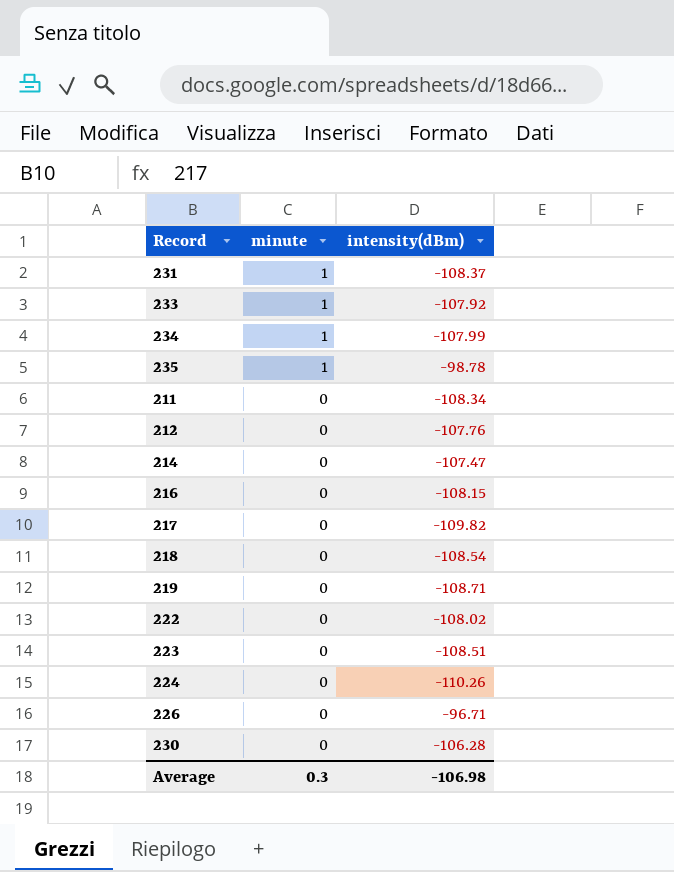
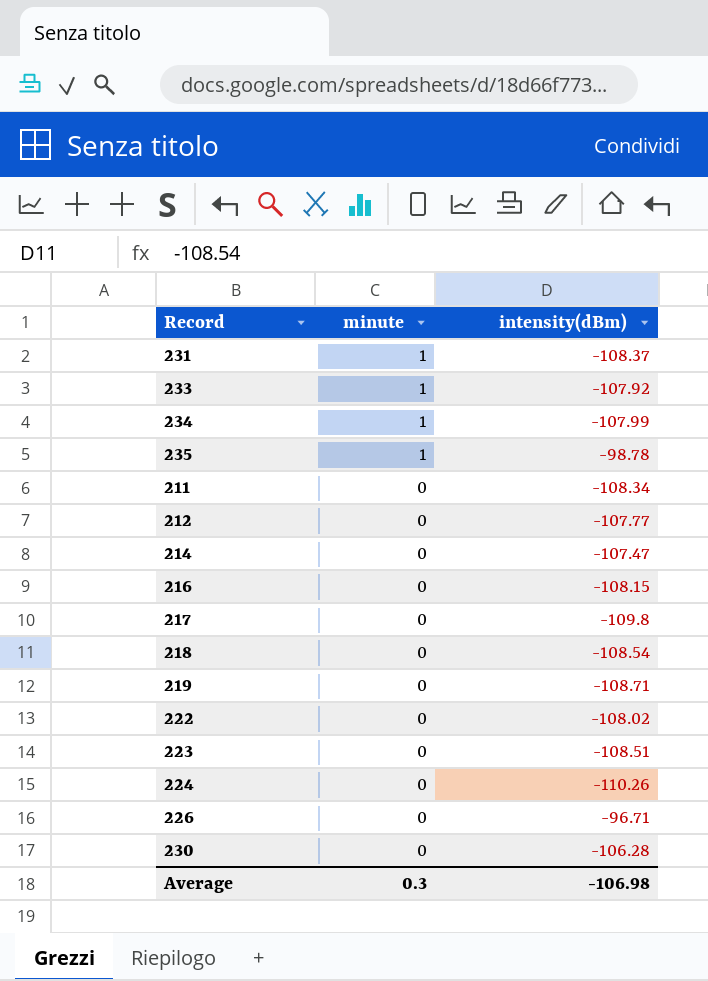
212 | intensity(dBm): -107.76 -> -107.77
217 | intensity(dBm): -109.82 -> -109.8

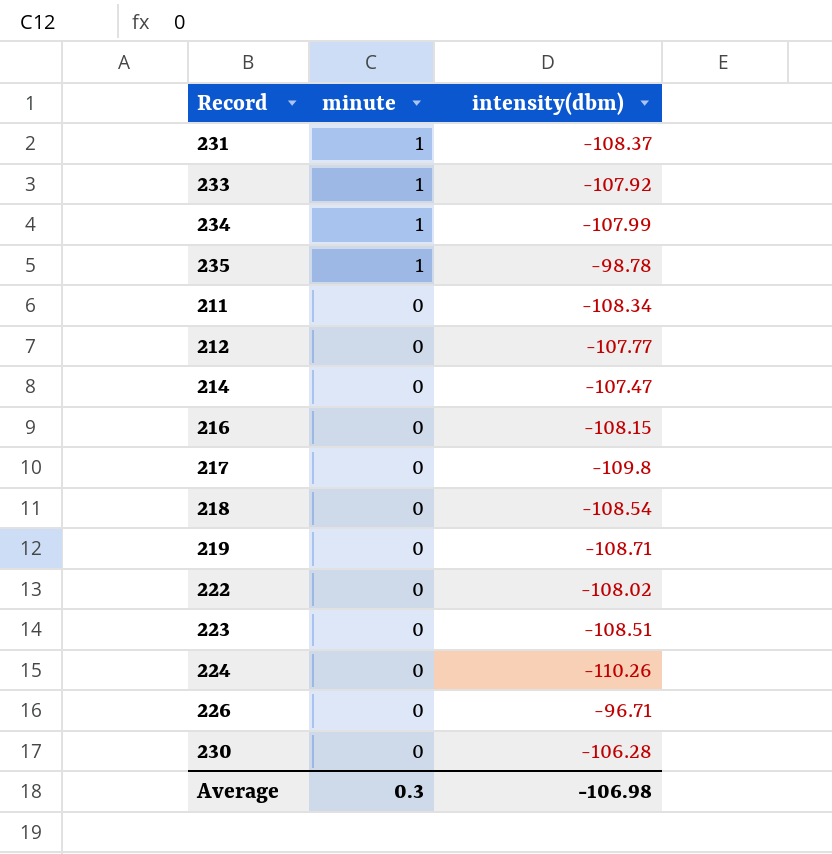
column name: intensity(dBm) -> intensity(dbm)

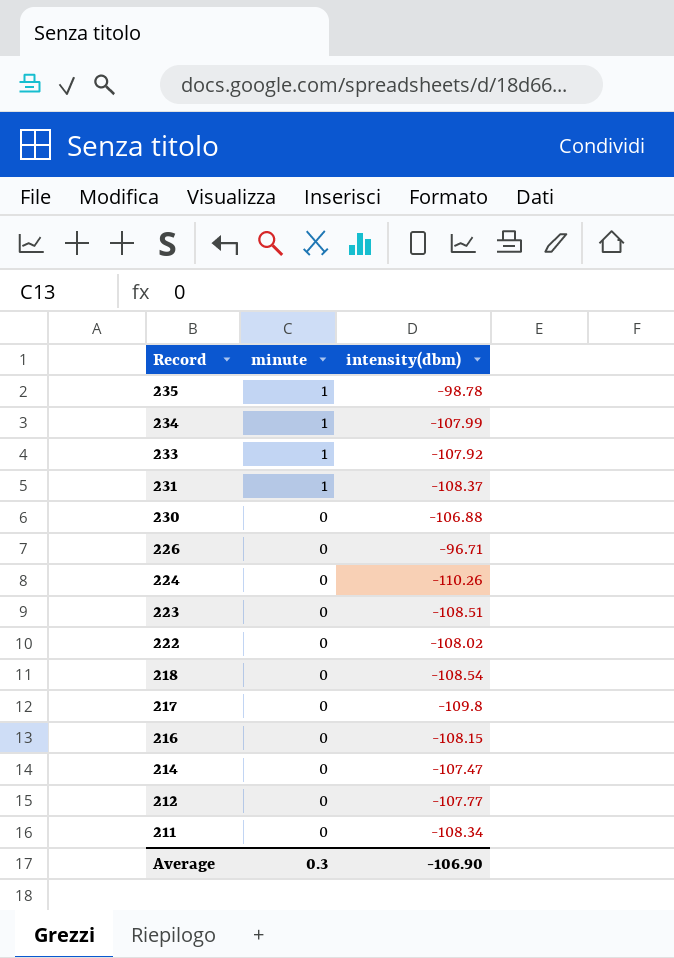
row order: minute descending -> Record descending
row 219: 0 | -108.71 -> none
230 | intensity(dbm): -106.28 -> -106.88
Average | intensity(dbm): -106.98 -> -106.90

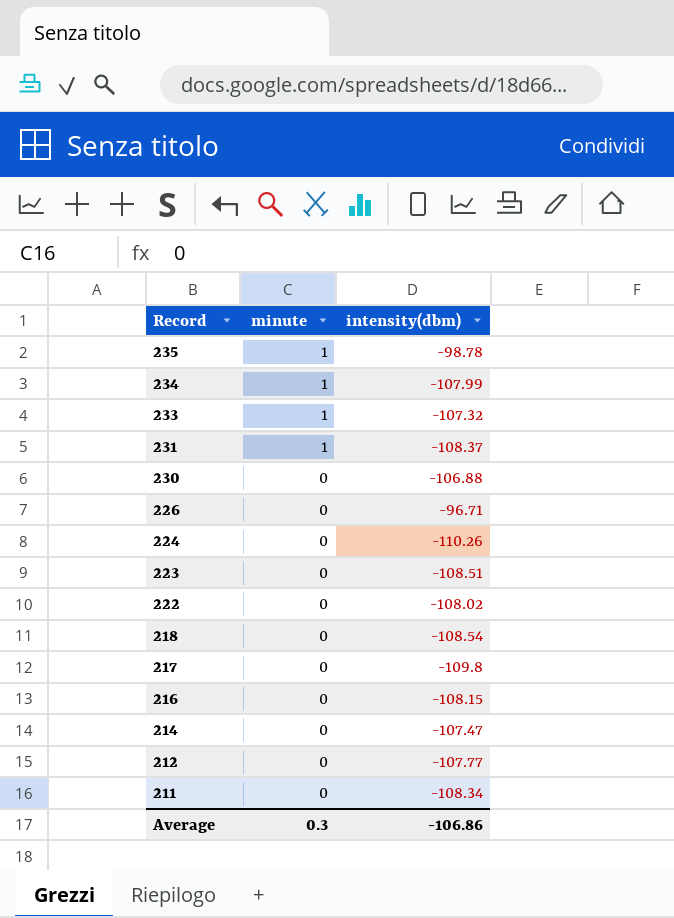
233 | intensity(dbm): -107.92 -> -107.32
Average | intensity(dbm): -106.90 -> -106.86

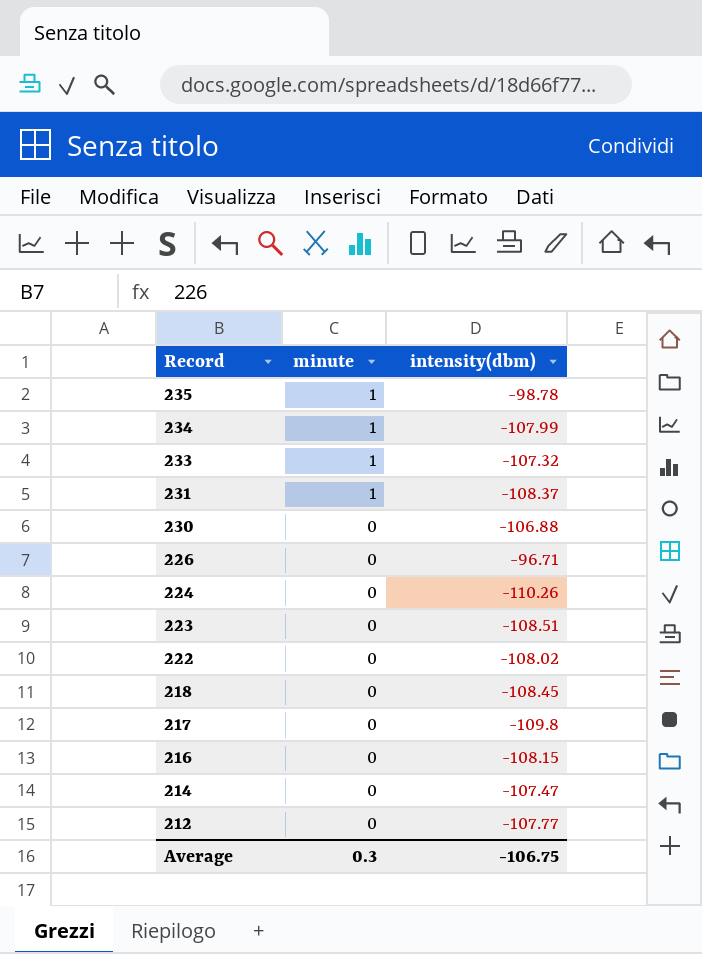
row 211: 0 | -108.34 -> none
218 | intensity(dbm): -108.54 -> -108.45
Average | intensity(dbm): -106.86 -> -106.75

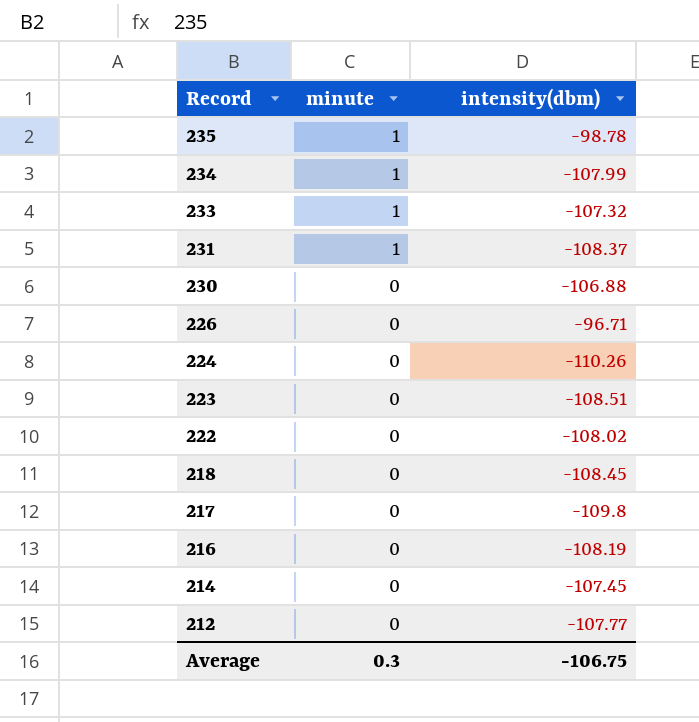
216 | intensity(dbm): -108.15 -> -108.19
214 | intensity(dbm): -107.47 -> -107.45

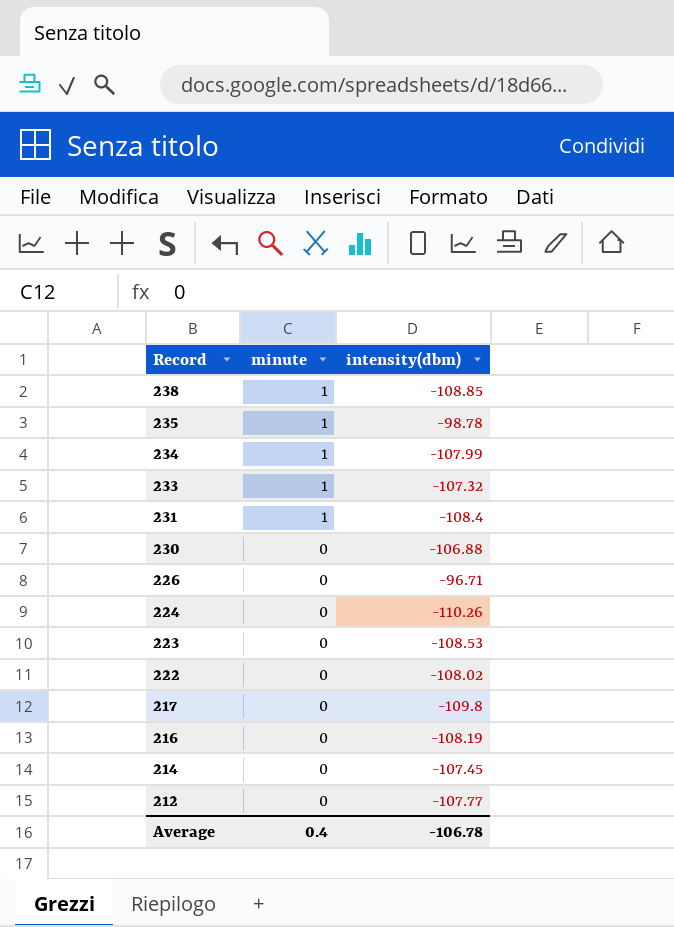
row 218: 0 | -108.45 -> none
row 238: none -> 1 | -108.85
231 | intensity(dbm): -108.37 -> -108.4
223 | intensity(dbm): -108.51 -> -108.53
Average | minute: 0.3 -> 0.4
Average | intensity(dbm): -106.75 -> -106.78

